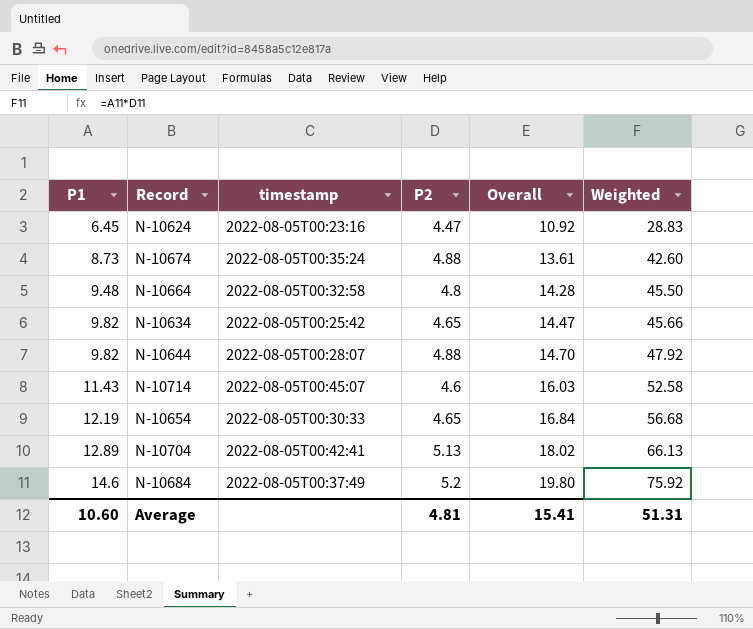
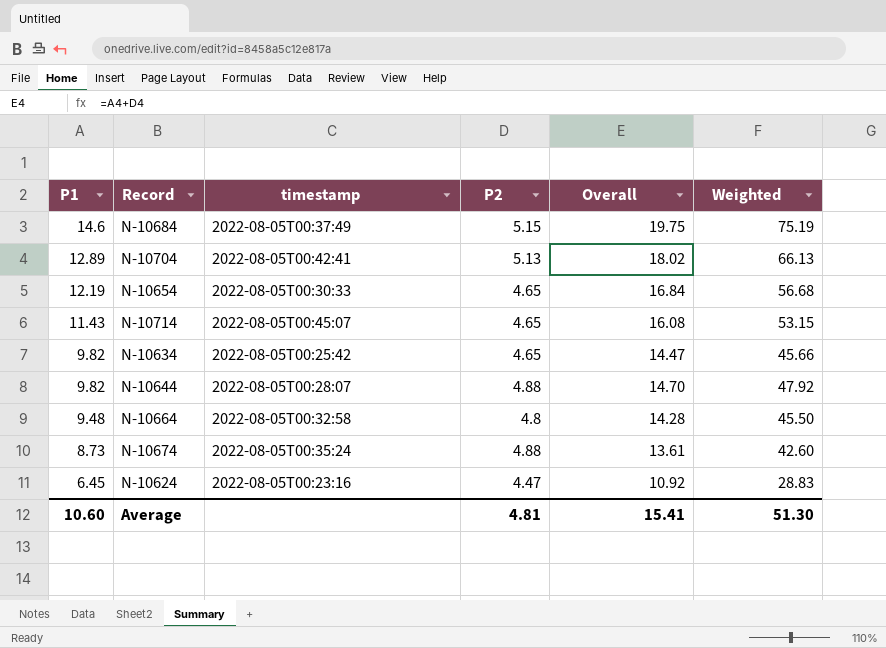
row order: P1 ascending -> P1 descending
N-10684 | P2: 5.2 -> 5.15
N-10684 | Overall: 19.80 -> 19.75
N-10684 | Weighted: 75.92 -> 75.19
N-10714 | P2: 4.6 -> 4.65
N-10714 | Overall: 16.03 -> 16.08
N-10714 | Weighted: 52.58 -> 53.15
Average | Weighted: 51.31 -> 51.30

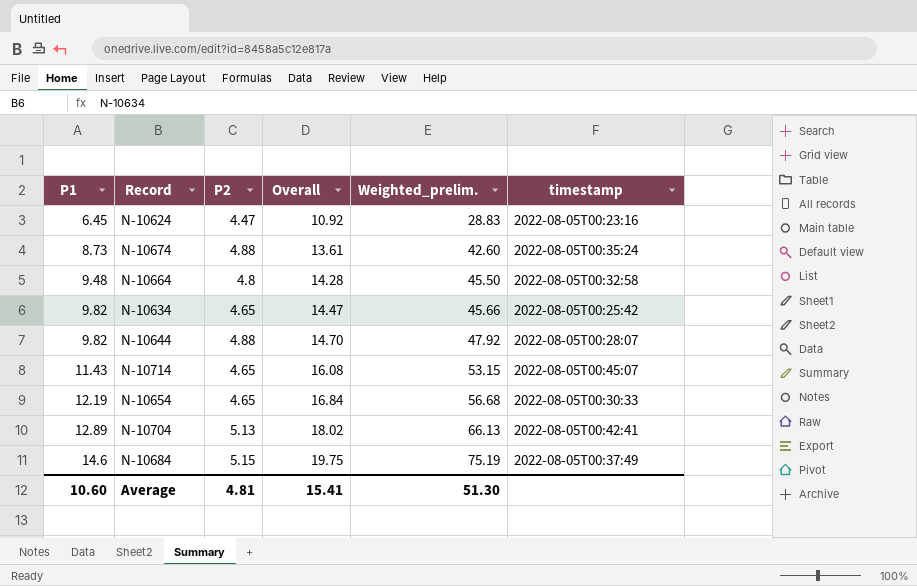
row order: P1 descending -> P1 ascending
column name: Weighted -> Weighted_prelim.
column timestamp | position: 3 -> 6

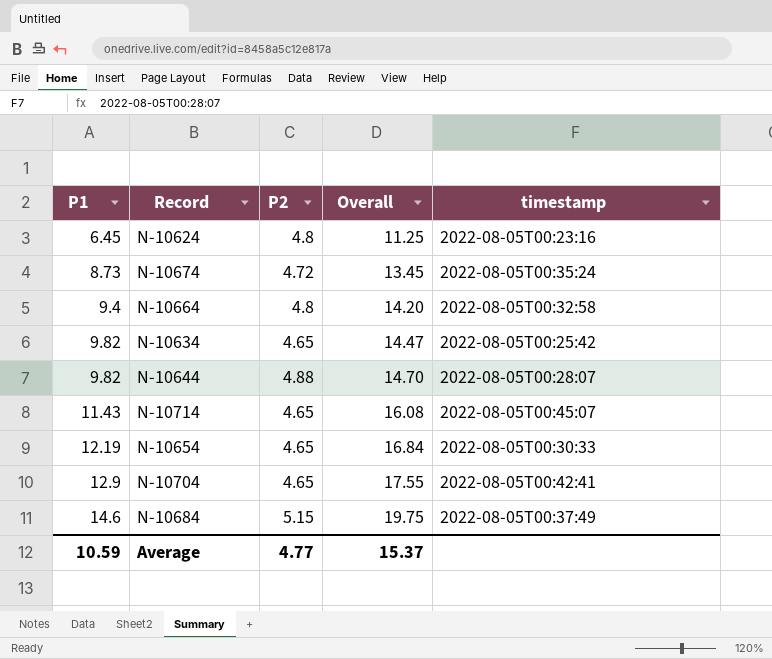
column Weighted_prelim. | formula: [P1] * [P2] -> none
N-10624 | P2: 4.47 -> 4.8
N-10624 | Overall: 10.92 -> 11.25
N-10674 | P2: 4.88 -> 4.72
N-10674 | Overall: 13.61 -> 13.45
N-10664 | P1: 9.48 -> 9.4
N-10664 | Overall: 14.28 -> 14.20
N-10704 | P1: 12.89 -> 12.9
N-10704 | P2: 5.13 -> 4.65
N-10704 | Overall: 18.02 -> 17.55
Average | P1: 10.60 -> 10.59
Average | P2: 4.81 -> 4.77
Average | Overall: 15.41 -> 15.37

